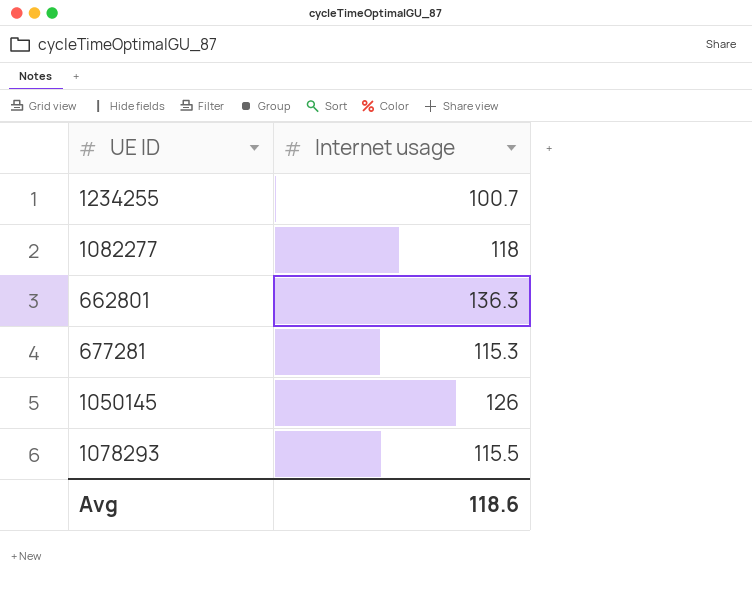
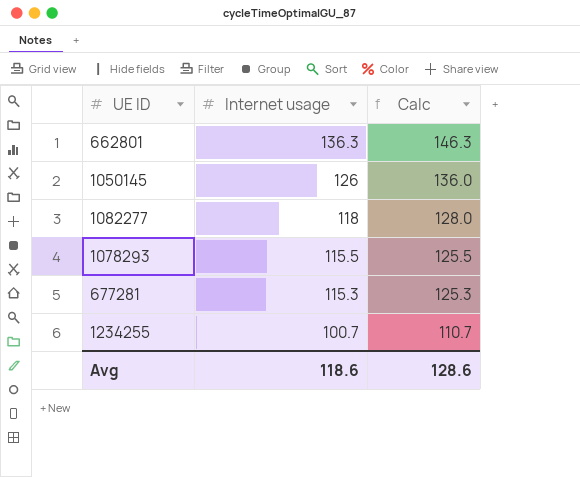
row order: none -> Internet usage descending
column Calc | formula: none -> [Internet usage] + 10

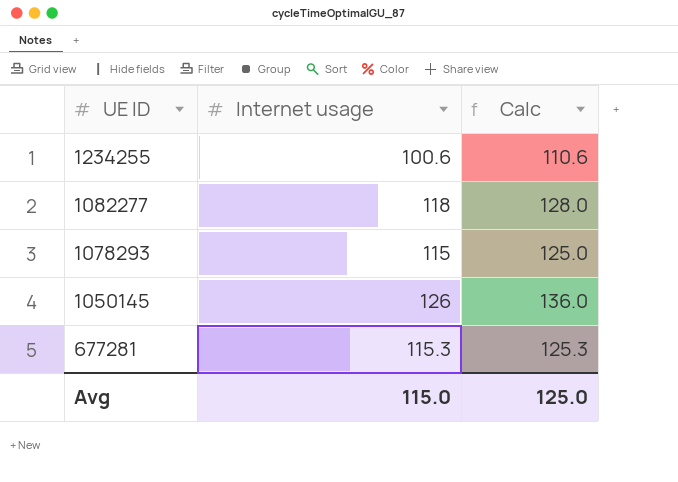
row order: Internet usage descending -> UE ID descending
row 662801: 136.3 | 146.3 -> none
1234255 | Internet usage: 100.7 -> 100.6
1234255 | Calc: 110.7 -> 110.6
1078293 | Internet usage: 115.5 -> 115
1078293 | Calc: 125.5 -> 125.0
Avg | Internet usage: 118.6 -> 115.0
Avg | Calc: 128.6 -> 125.0

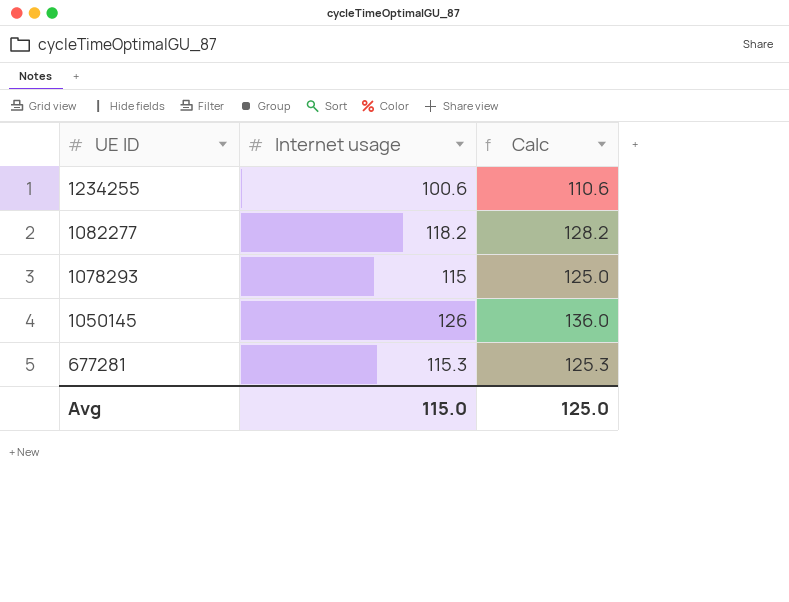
1082277 | Internet usage: 118 -> 118.2
1082277 | Calc: 128.0 -> 128.2

